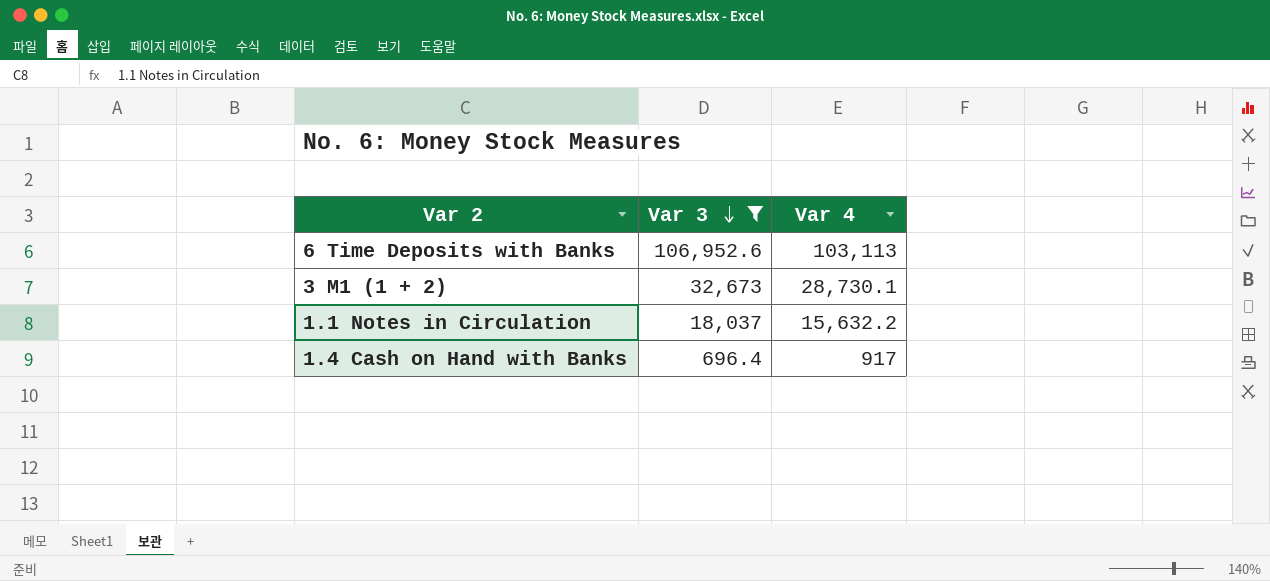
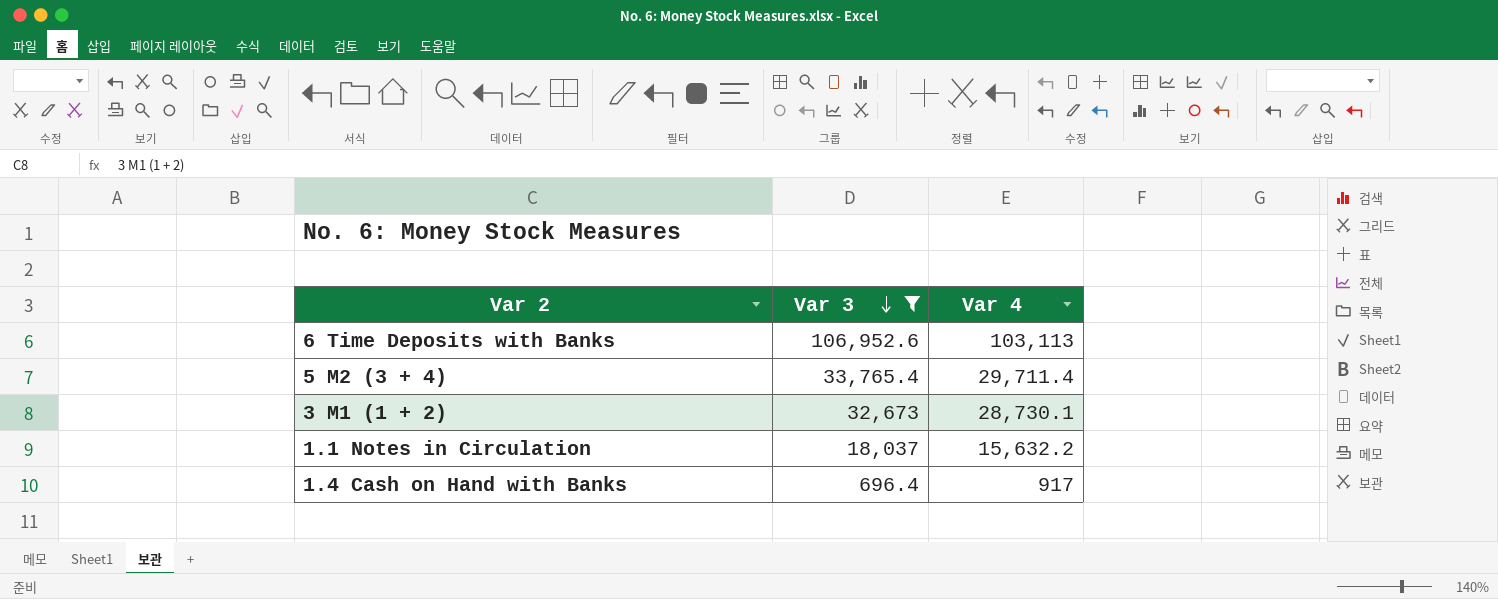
row 5 M2 (3 + 4): none -> 33,765.4 | 29,711.4

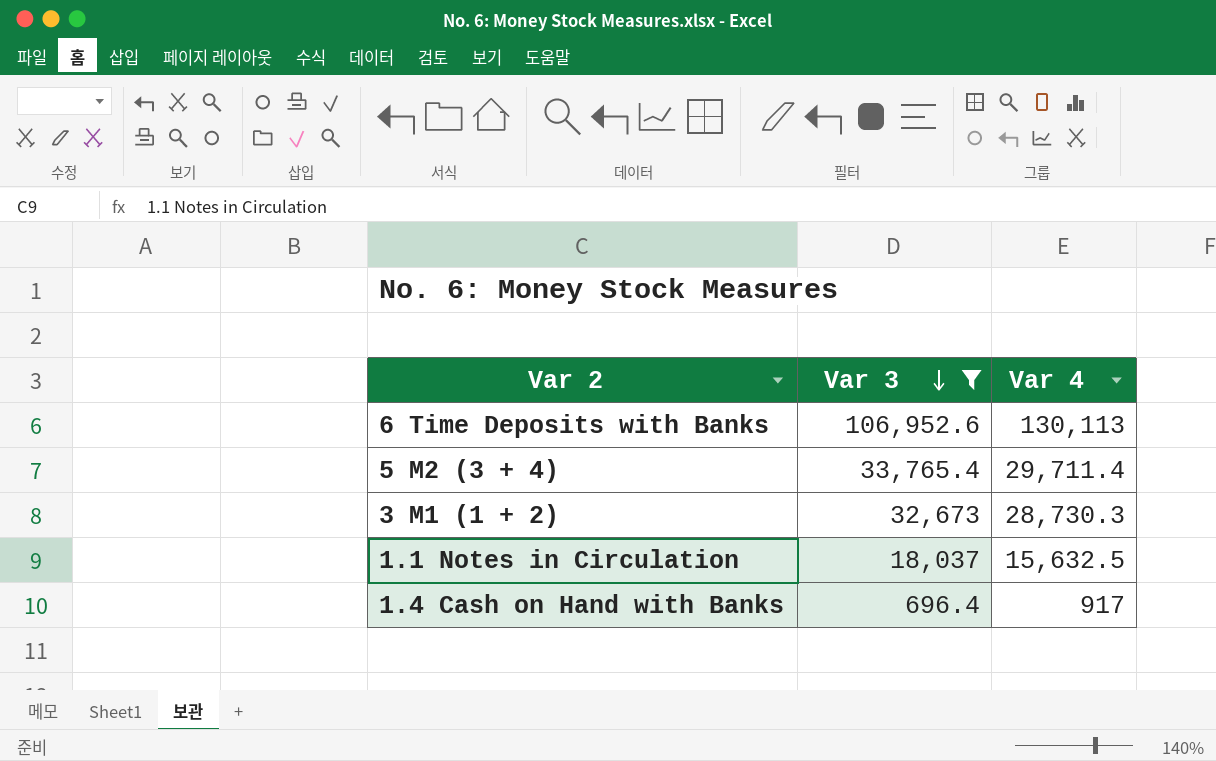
6 Time Deposits with Banks | Var 4: 103,113 -> 130,113
3 M1 (1 + 2) | Var 4: 28,730.1 -> 28,730.3
1.1 Notes in Circulation | Var 4: 15,632.2 -> 15,632.5

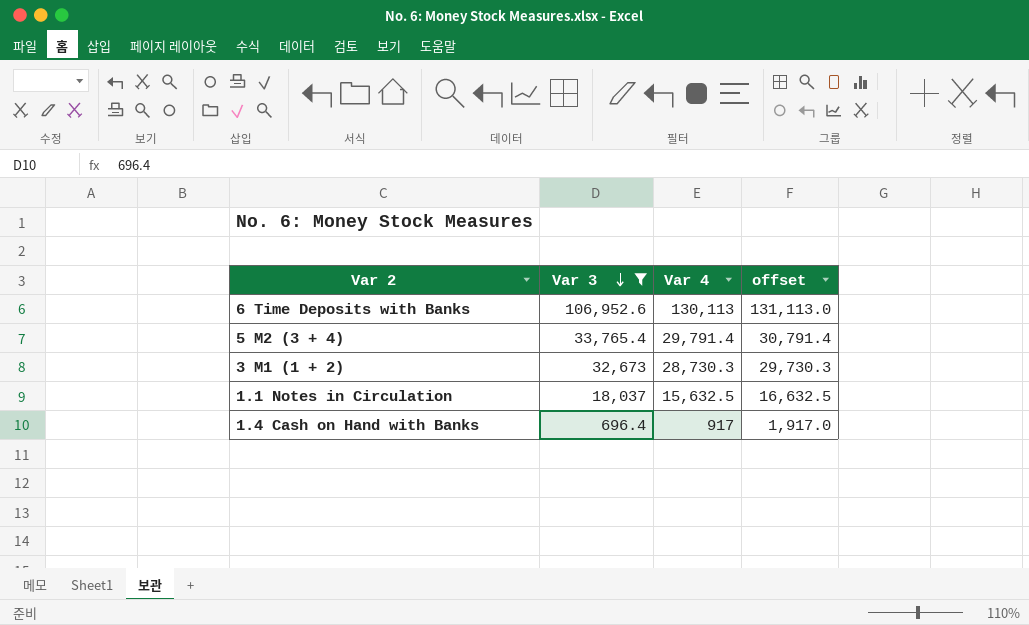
column offset | formula: none -> [Var 4] + 1000
5 M2 (3 + 4) | Var 4: 29,711.4 -> 29,791.4

